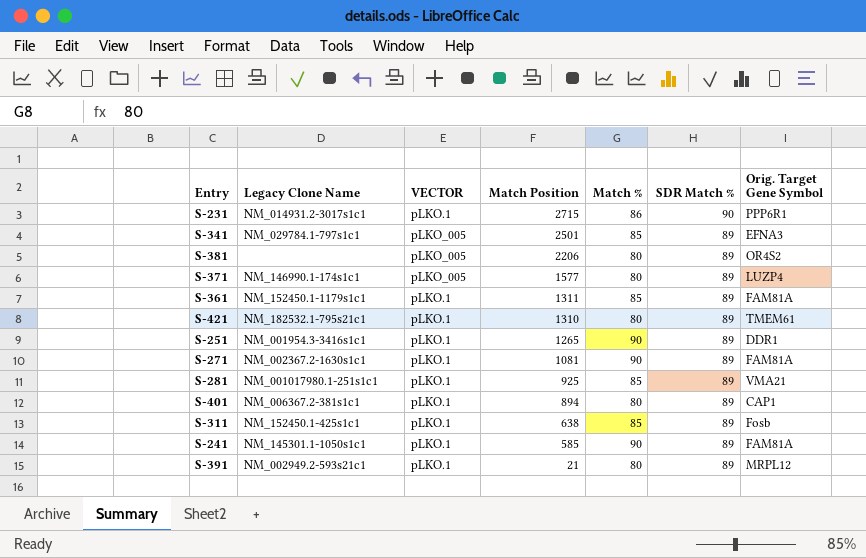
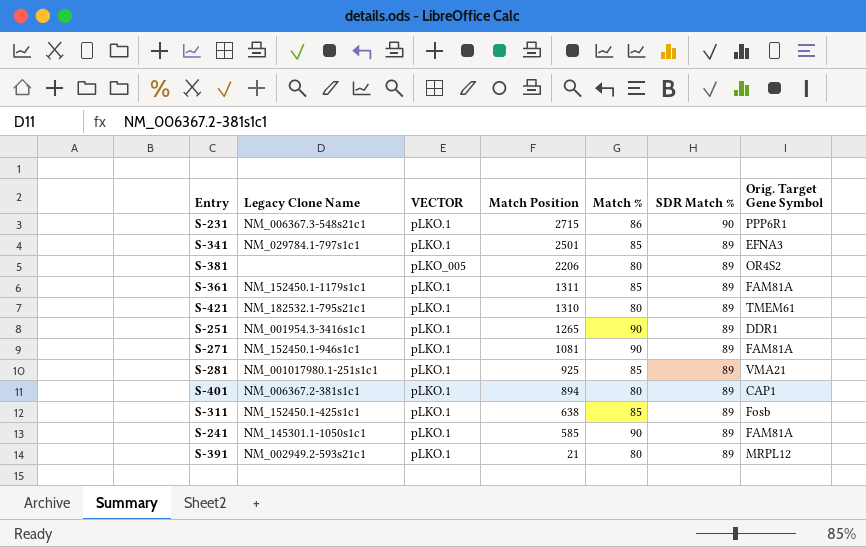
row S-371: NM_146990.1-174s1c1 | pLKO_005 | 1577 | 80 | 89 | LUZP4 -> none
S-231 | Legacy Clone Name: NM_014931.2-3017s1c1 -> NM_006367.3-548s21c1
S-341 | VECTOR: pLKO_005 -> pLKO.1
S-271 | Legacy Clone Name: NM_002367.2-1630s1c1 -> NM_152450.1-946s1c1

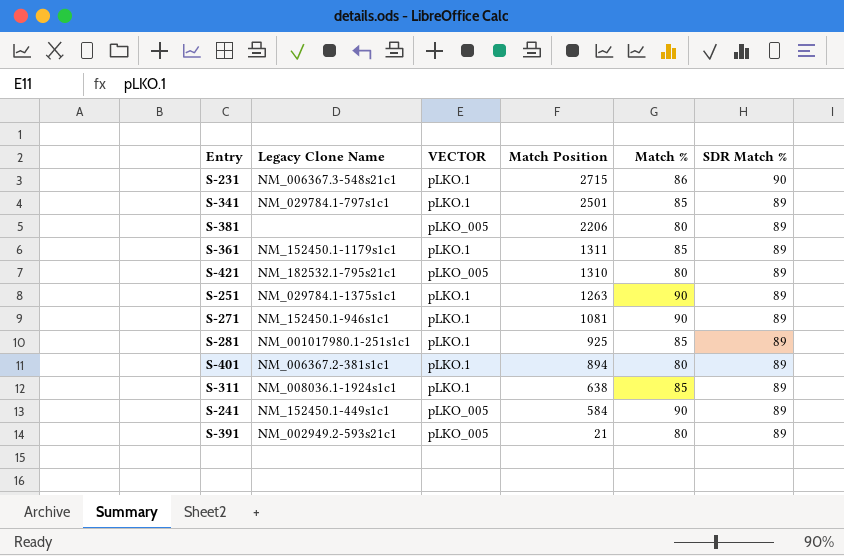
column Orig. Target Gene Symbol | position: 7 -> none
S-421 | VECTOR: pLKO.1 -> pLKO_005
S-251 | Legacy Clone Name: NM_001954.3-3416s1c1 -> NM_029784.1-1375s1c1
S-251 | Match Position: 1265 -> 1263
S-311 | Legacy Clone Name: NM_152450.1-425s1c1 -> NM_008036.1-1924s1c1
S-241 | Legacy Clone Name: NM_145301.1-1050s1c1 -> NM_152450.1-449s1c1
S-241 | VECTOR: pLKO.1 -> pLKO_005
S-241 | Match Position: 585 -> 584
S-391 | VECTOR: pLKO.1 -> pLKO_005

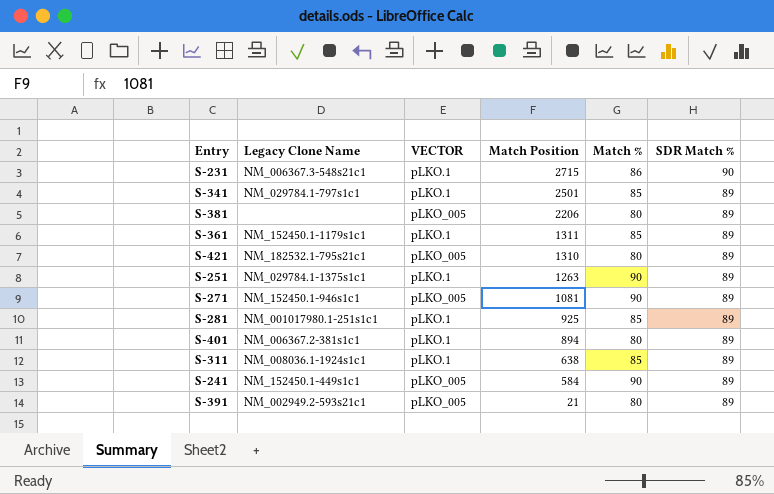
S-271 | VECTOR: pLKO.1 -> pLKO_005

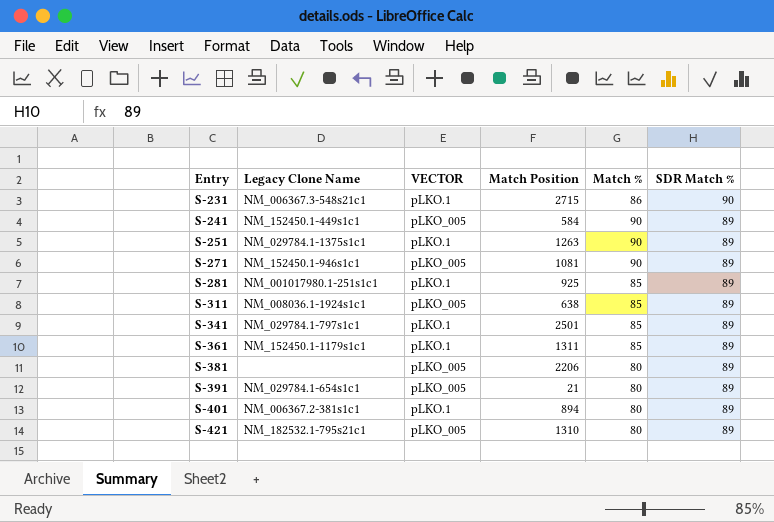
row order: Match Position descending -> Entry ascending
S-311 | VECTOR: pLKO.1 -> pLKO_005
S-391 | Legacy Clone Name: NM_002949.2-593s21c1 -> NM_029784.1-654s1c1

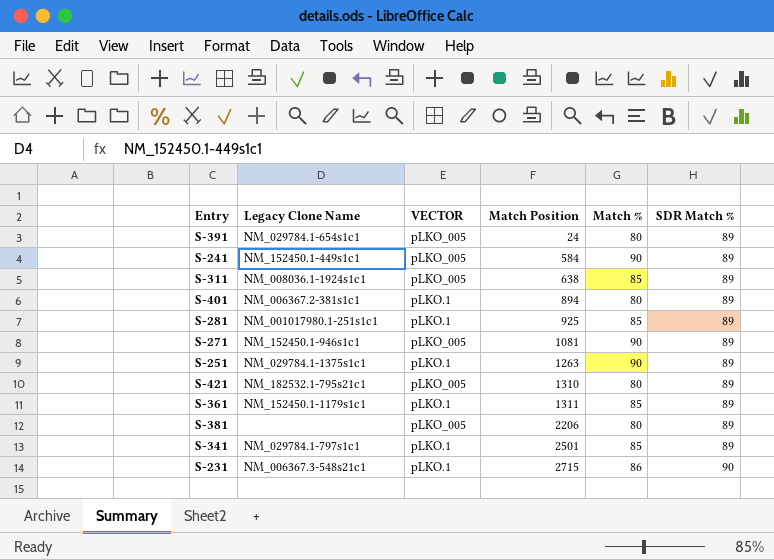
row order: Entry ascending -> Match Position ascending
S-391 | Match Position: 21 -> 24

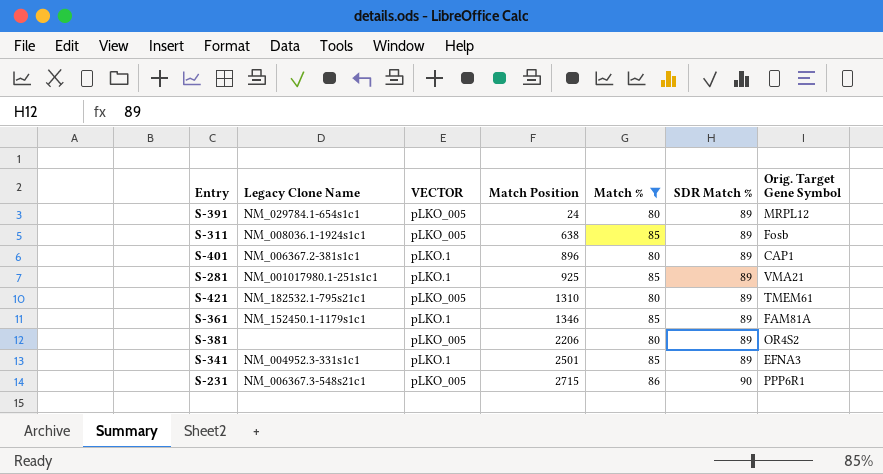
filter: none -> Match % != 90
column Orig. Target Gene Symbol | position: none -> 7
S-401 | Match Position: 894 -> 896
S-361 | Match Position: 1311 -> 1346
S-341 | Legacy Clone Name: NM_029784.1-797s1c1 -> NM_004952.3-331s1c1
S-231 | VECTOR: pLKO.1 -> pLKO_005

